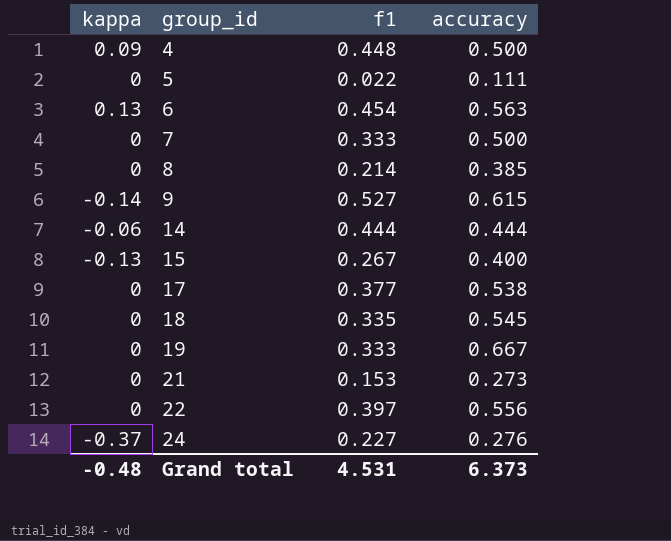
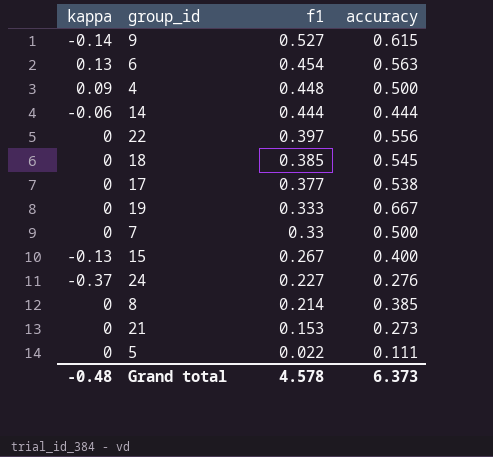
row order: group_id ascending -> f1 descending
18 | f1: 0.335 -> 0.385
7 | f1: 0.333 -> 0.33
Grand total | f1: 4.531 -> 4.578

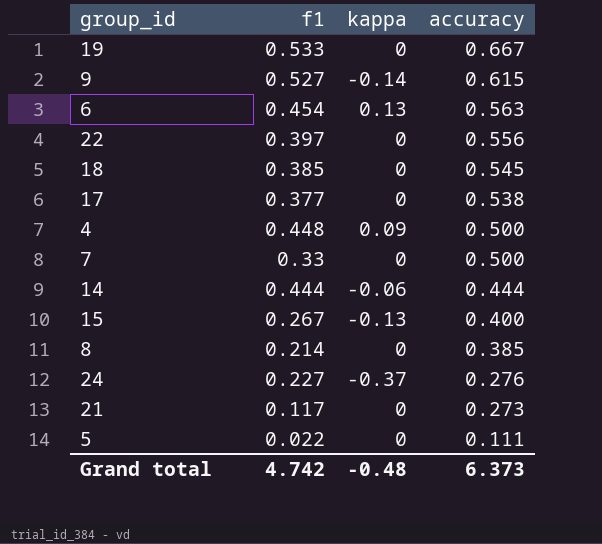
row order: f1 descending -> accuracy descending
column kappa | position: 1 -> 3
19 | f1: 0.333 -> 0.533
21 | f1: 0.153 -> 0.117
Grand total | f1: 4.578 -> 4.742

